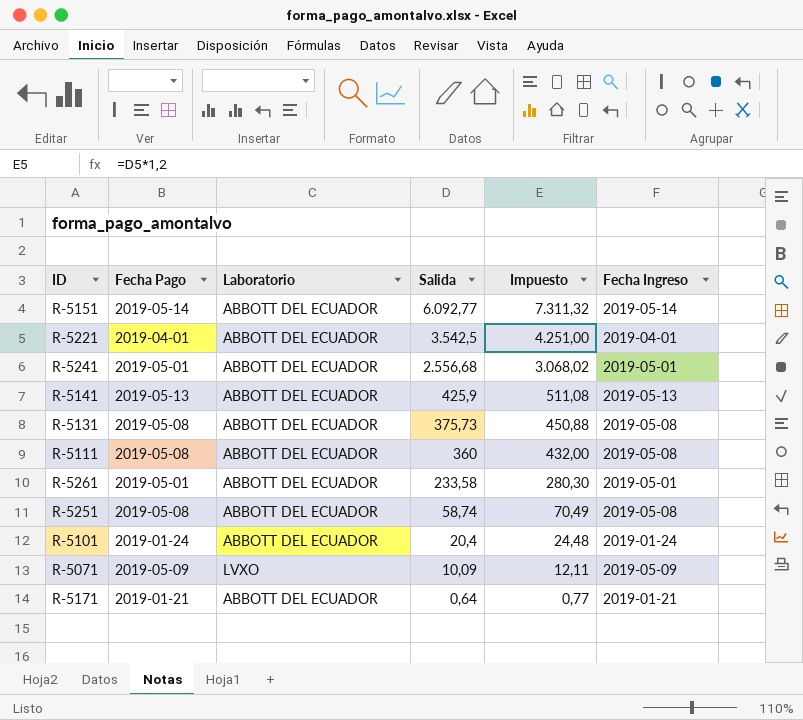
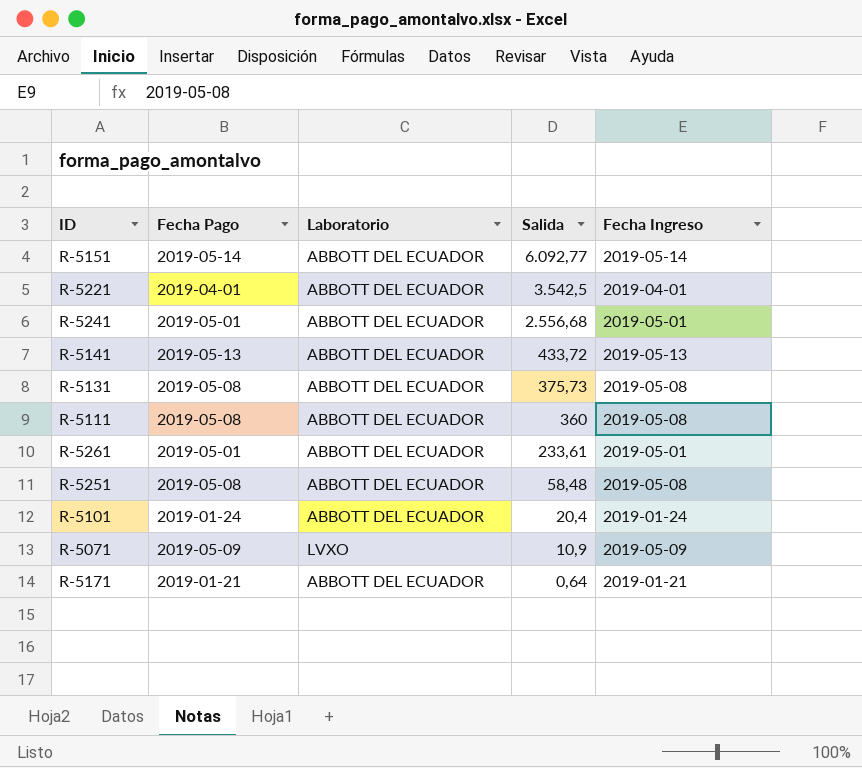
column Impuesto | formula: [Salida] * 1,2 -> none
R-5141 | Salida: 425,9 -> 433,72
R-5261 | Salida: 233,58 -> 233,61
R-5251 | Salida: 58,74 -> 58,48
R-5071 | Salida: 10,09 -> 10,9

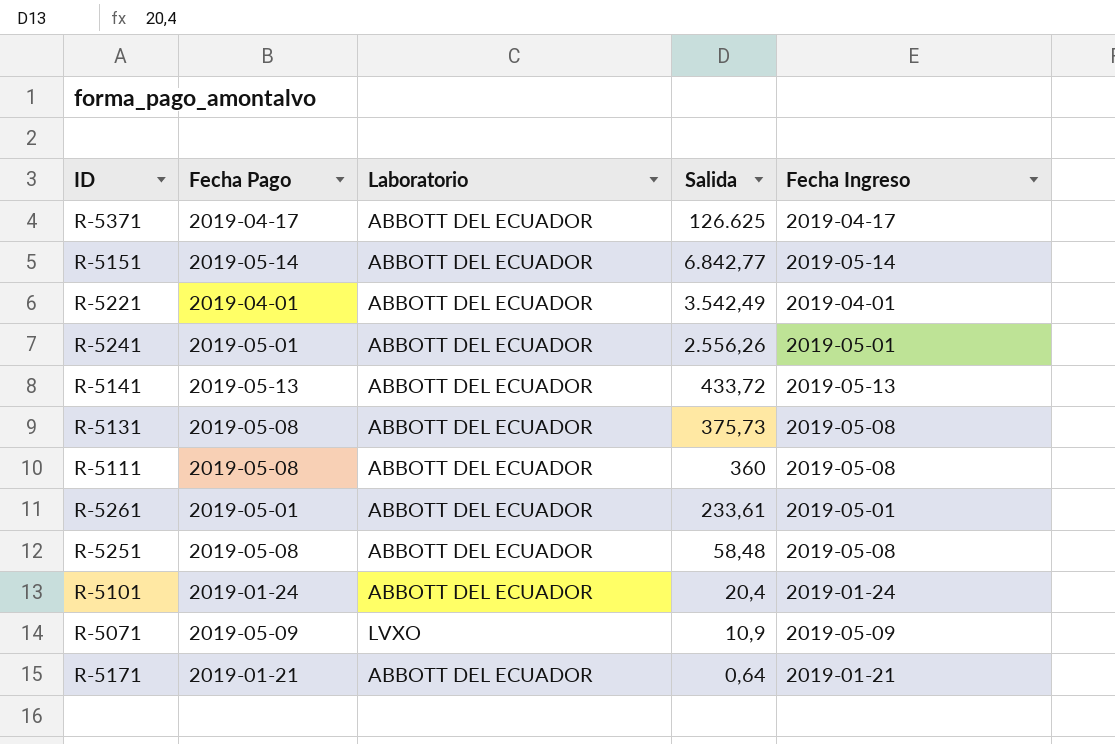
row R-5371: none -> 2019-04-17 | ABBOTT DEL ECUADOR | 126.625 | 2019-04-17
R-5151 | Salida: 6.092,77 -> 6.842,77
R-5221 | Salida: 3.542,5 -> 3.542,49
R-5241 | Salida: 2.556,68 -> 2.556,26

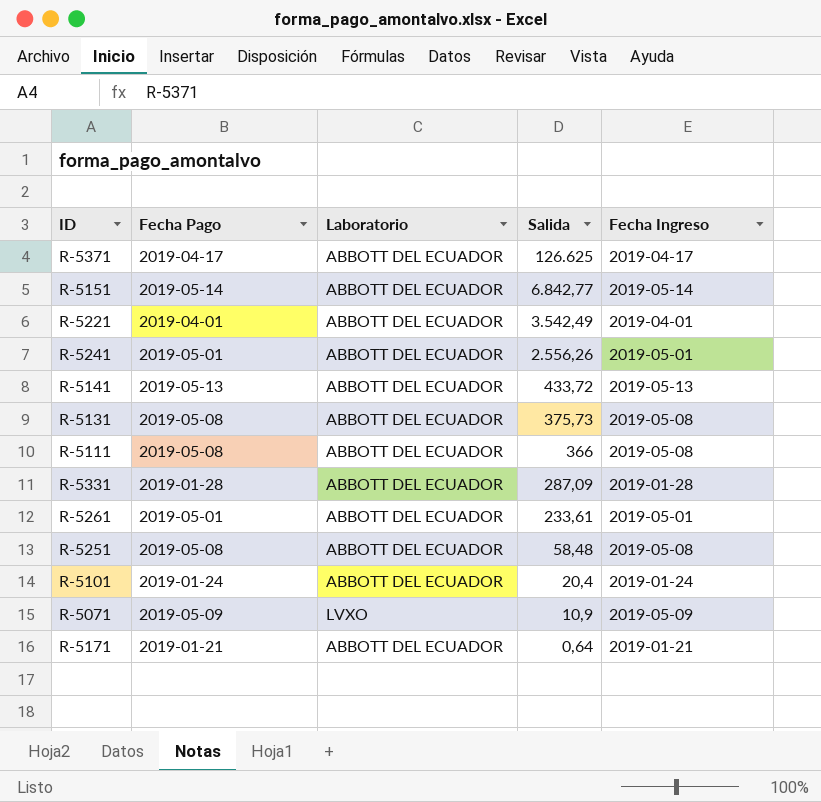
R-5111 | Salida: 360 -> 366
row R-5331: none -> 2019-01-28 | ABBOTT DEL ECUADOR | 287,09 | 2019-01-28

